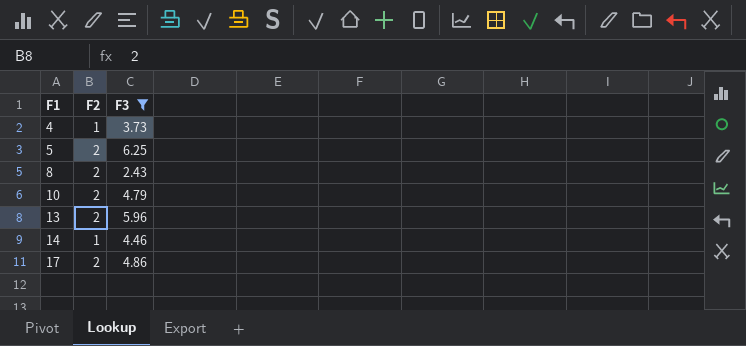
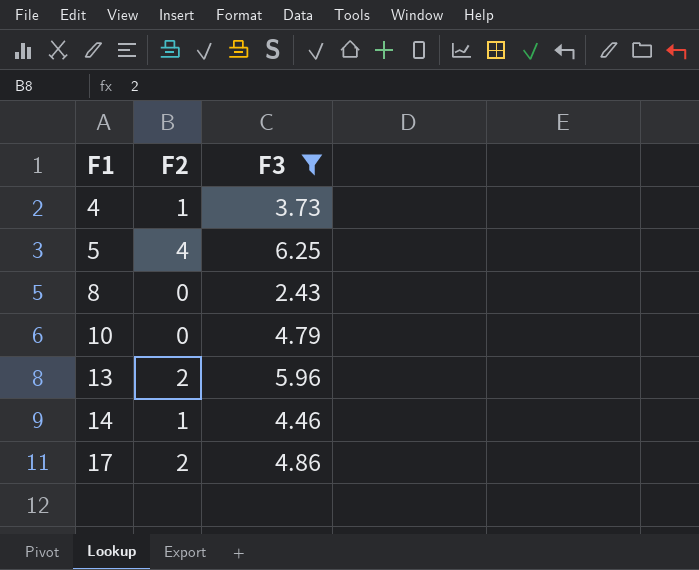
5 | F2: 2 -> 4
8 | F2: 2 -> 0
10 | F2: 2 -> 0

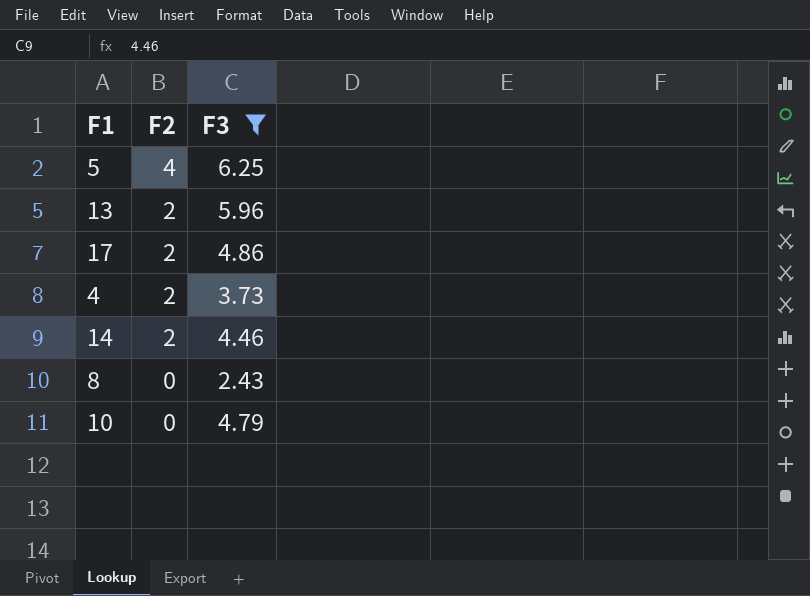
row order: F1 ascending -> F2 descending
4 | F2: 1 -> 2
14 | F2: 1 -> 2

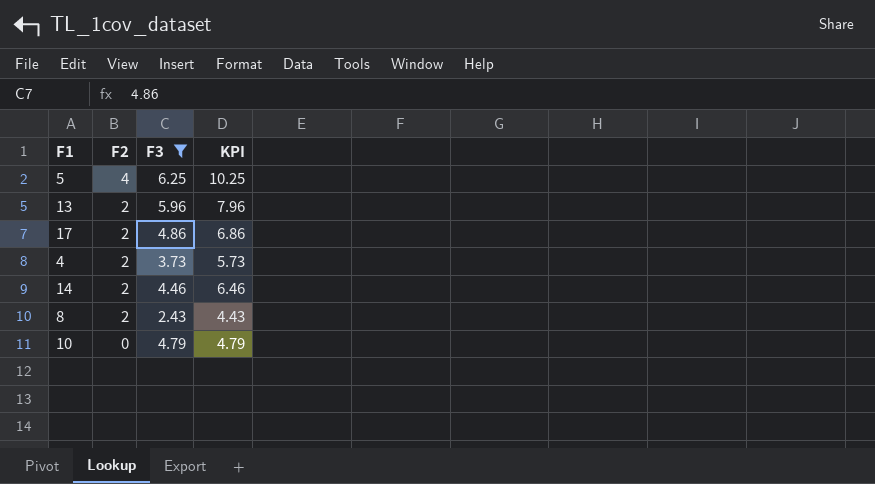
column KPI | formula: none -> [F2] + [F3]
8 | F2: 0 -> 2

